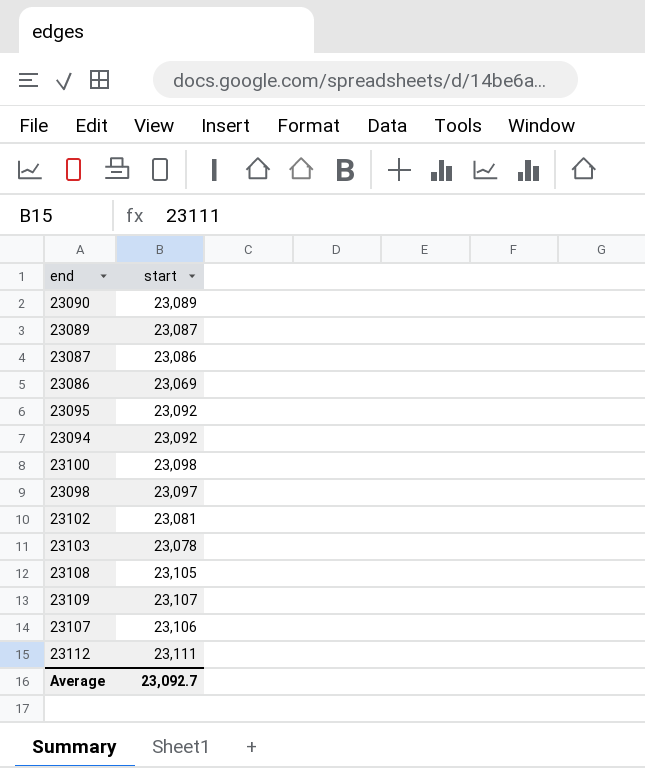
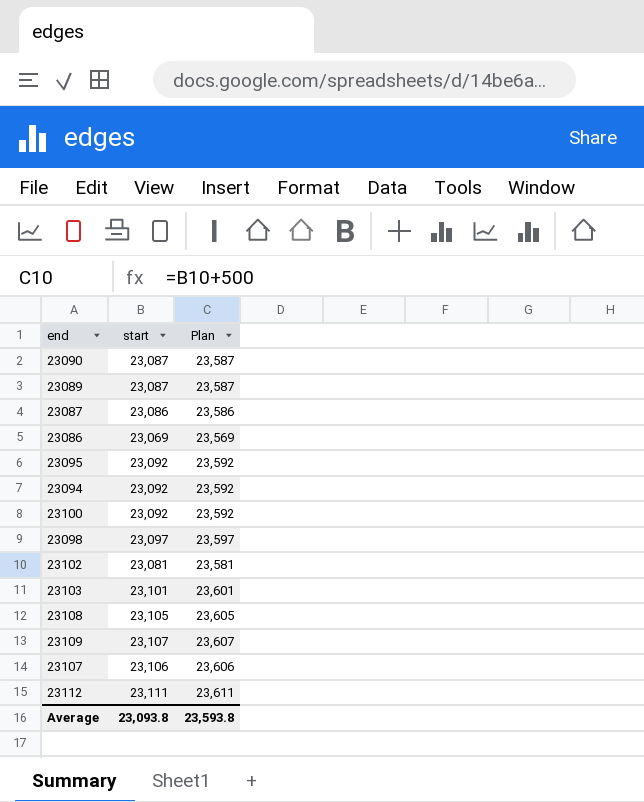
column Plan | formula: none -> [start] + 500
23090 | start: 23,089 -> 23,087
23100 | start: 23,098 -> 23,092
23103 | start: 23,078 -> 23,101
Average | start: 23,092.7 -> 23,093.8

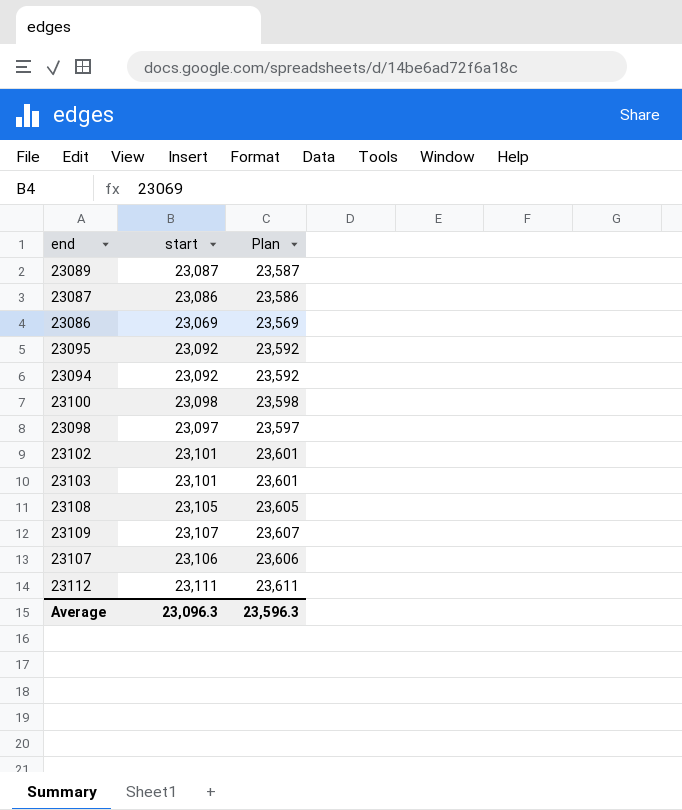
row 23090: 23,087 | 23,587 -> none
23100 | start: 23,092 -> 23,098
23100 | Plan: 23,592 -> 23,598
23102 | start: 23,081 -> 23,101
23102 | Plan: 23,581 -> 23,601
Average | start: 23,093.8 -> 23,096.3
Average | Plan: 23,593.8 -> 23,596.3

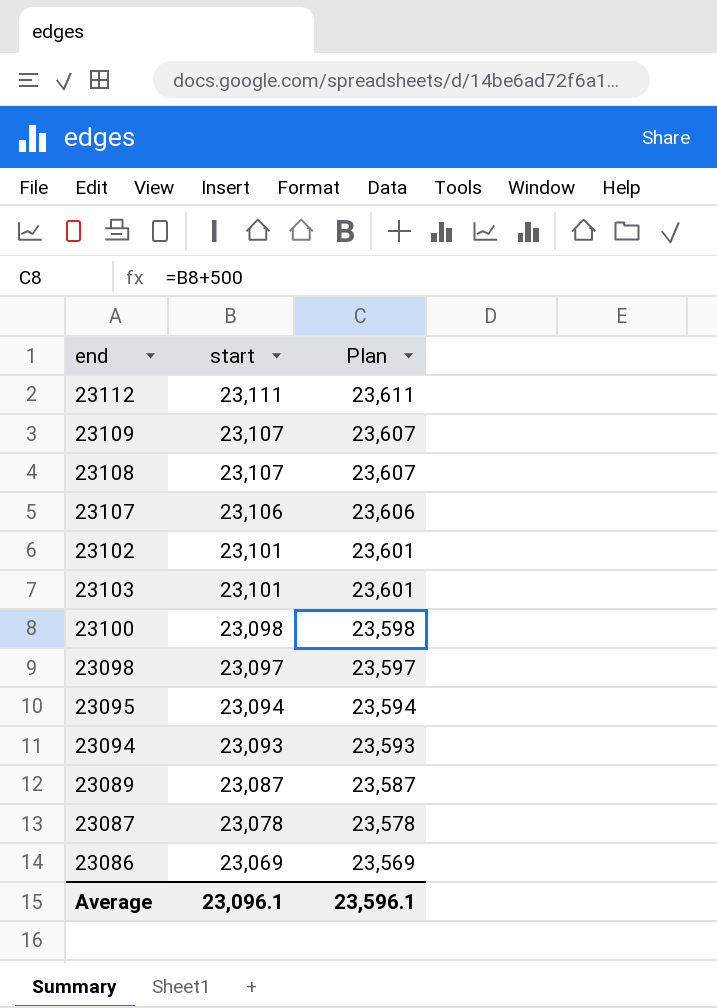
row order: none -> start descending
23108 | start: 23,105 -> 23,107
23108 | Plan: 23,605 -> 23,607
23095 | start: 23,092 -> 23,094
23095 | Plan: 23,592 -> 23,594
23094 | start: 23,092 -> 23,093
23094 | Plan: 23,592 -> 23,593
23087 | start: 23,086 -> 23,078
23087 | Plan: 23,586 -> 23,578
Average | start: 23,096.3 -> 23,096.1
Average | Plan: 23,596.3 -> 23,596.1

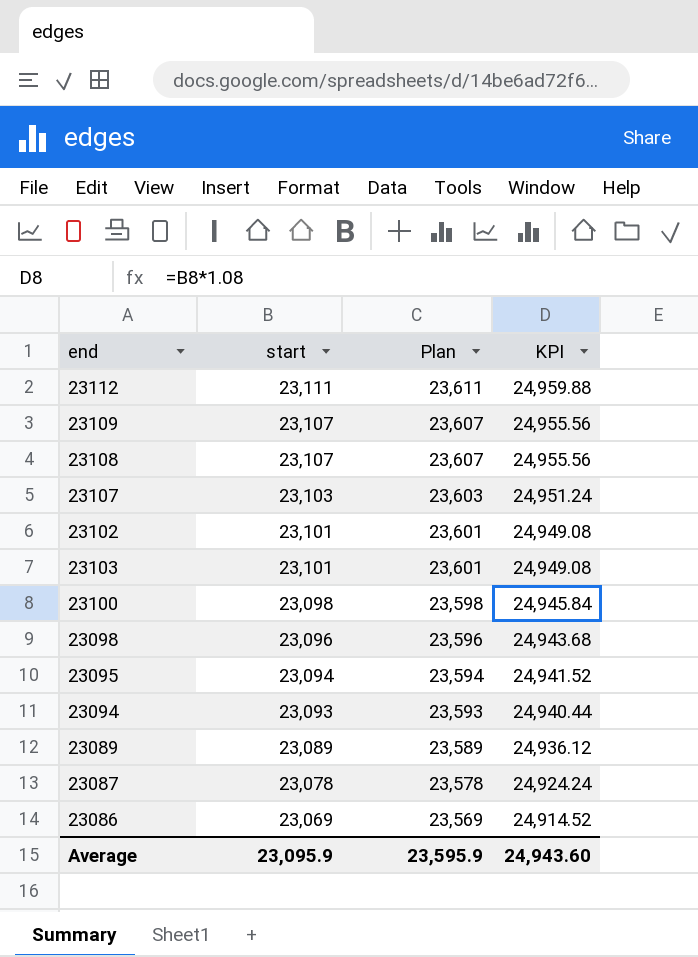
column KPI | formula: none -> [start] * 1.08
23107 | start: 23,106 -> 23,103
23107 | Plan: 23,606 -> 23,603
23098 | start: 23,097 -> 23,096
23098 | Plan: 23,597 -> 23,596
23089 | start: 23,087 -> 23,089
23089 | Plan: 23,587 -> 23,589
Average | start: 23,096.1 -> 23,095.9
Average | Plan: 23,596.1 -> 23,595.9

